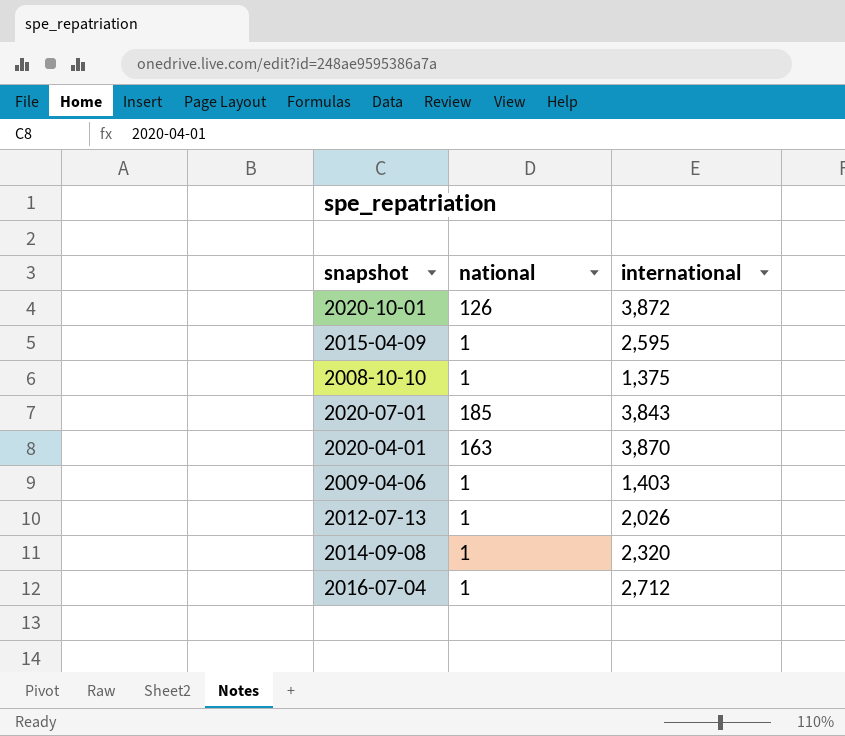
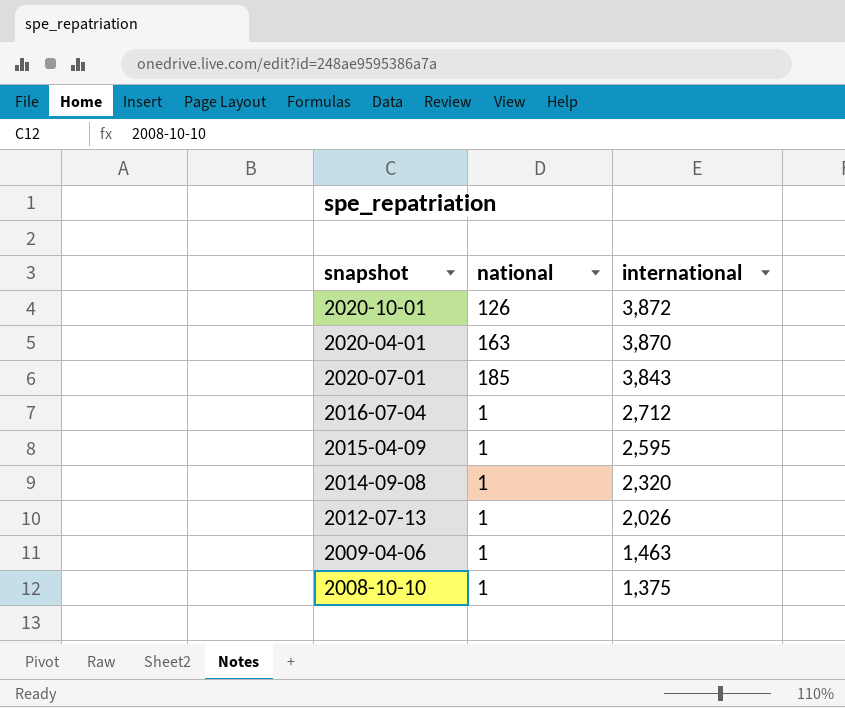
row order: none -> international descending
2009-04-06 | international: 1,403 -> 1,463

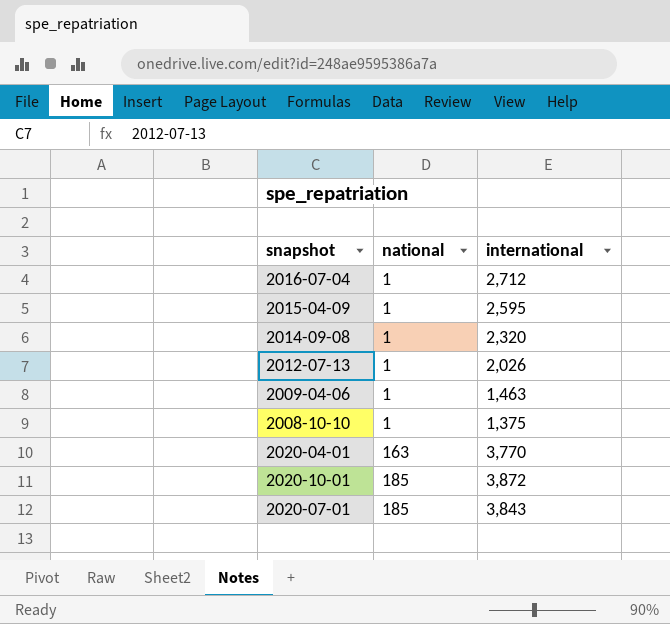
row order: international descending -> national ascending
2020-04-01 | international: 3,870 -> 3,770
2020-10-01 | national: 126 -> 185

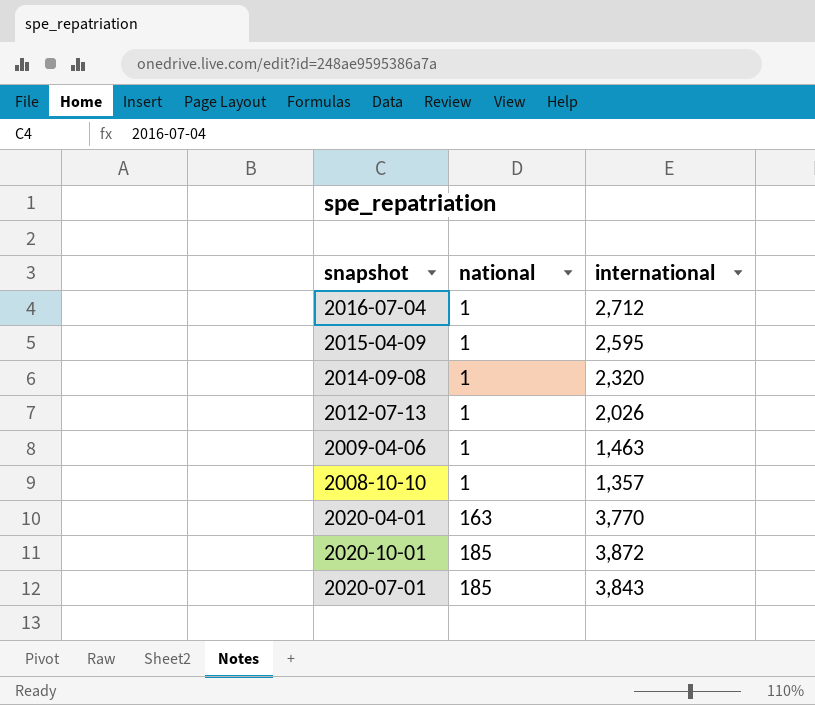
2008-10-10 | international: 1,375 -> 1,357

